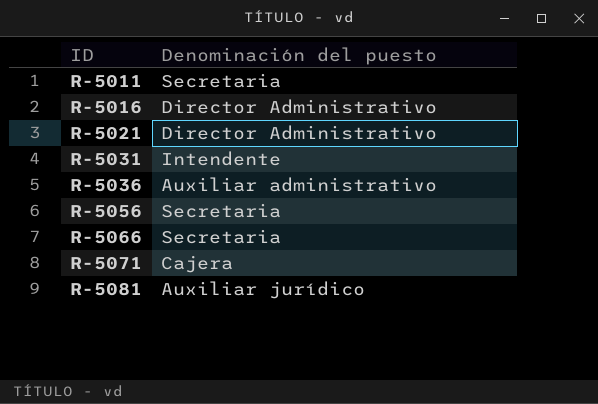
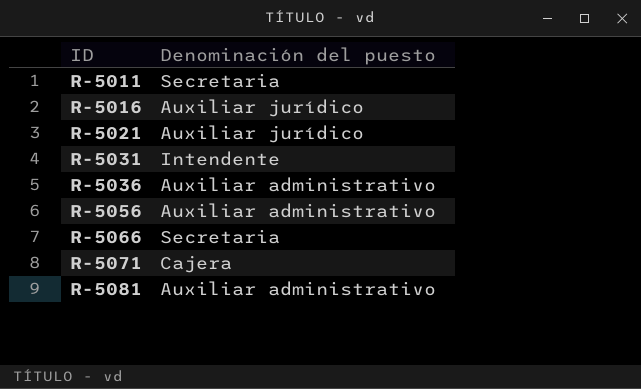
R-5016 | Denominación del puesto: Director Administrativo -> Auxiliar jurídico
R-5021 | Denominación del puesto: Director Administrativo -> Auxiliar jurídico
R-5056 | Denominación del puesto: Secretaria -> Auxiliar administrativo
R-5081 | Denominación del puesto: Auxiliar jurídico -> Auxiliar administrativo

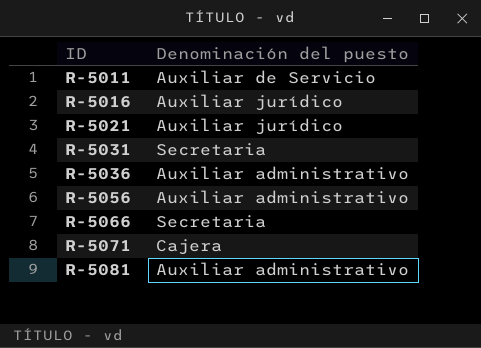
R-5011 | Denominación del puesto: Secretaria -> Auxiliar de Servicio
R-5031 | Denominación del puesto: Intendente -> Secretaria

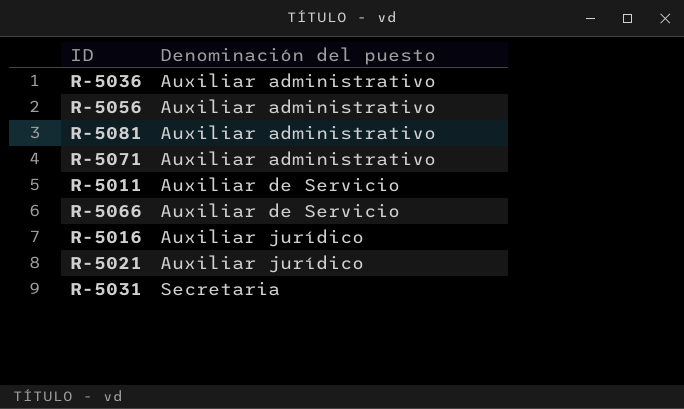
row order: ID ascending -> Denominación del puesto ascending
R-5071 | Denominación del puesto: Cajera -> Auxiliar administrativo
R-5066 | Denominación del puesto: Secretaria -> Auxiliar de Servicio

